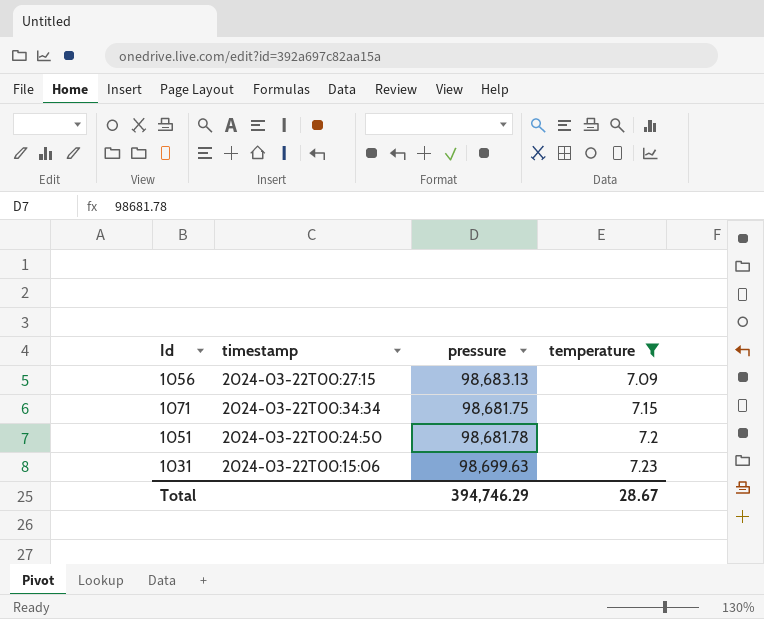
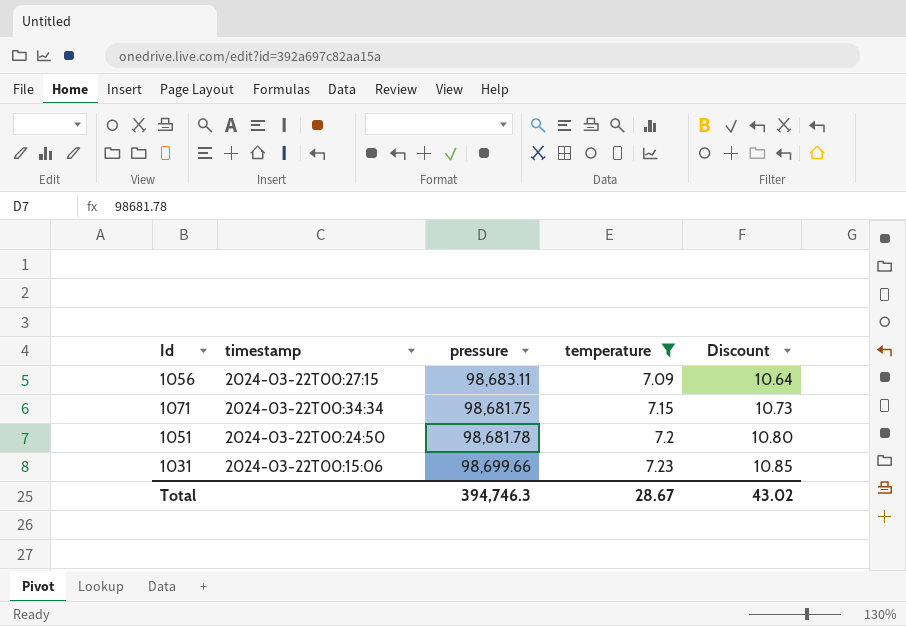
column Discount | formula: none -> [temperature] * 1.5
1056 | pressure: 98,683.13 -> 98,683.11
1031 | pressure: 98,699.63 -> 98,699.66
Total | pressure: 394,746.29 -> 394,746.3

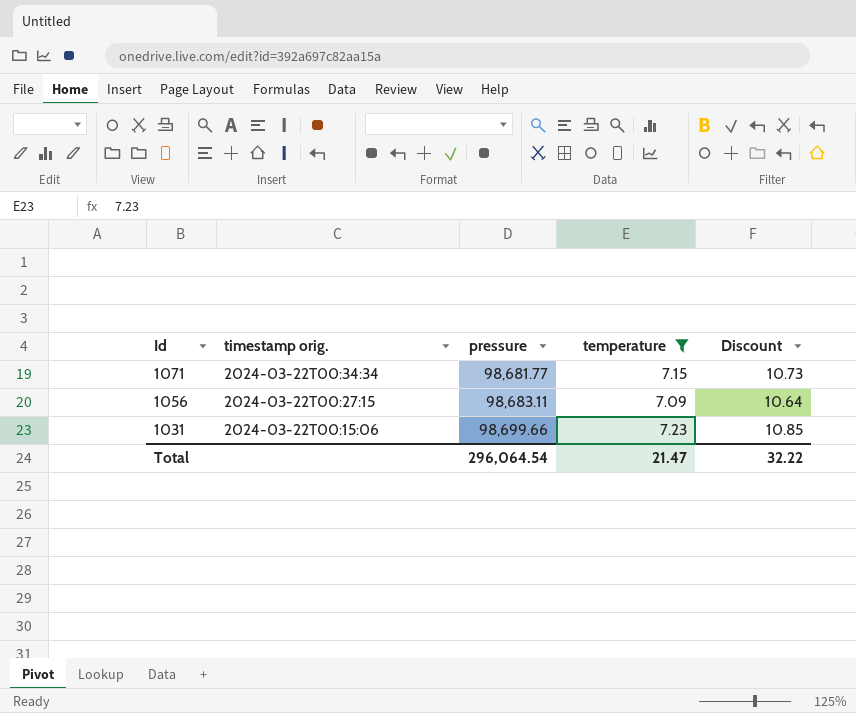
row order: temperature ascending -> Id descending
column name: timestamp -> timestamp orig.
row 1051: 2024-03-22T00:24:50 | 98,681.78 | 7.2 | 10.80 -> none
1071 | pressure: 98,681.75 -> 98,681.77
Total | pressure: 394,746.3 -> 296,064.54
Total | temperature: 28.67 -> 21.47
Total | Discount: 43.02 -> 32.22

